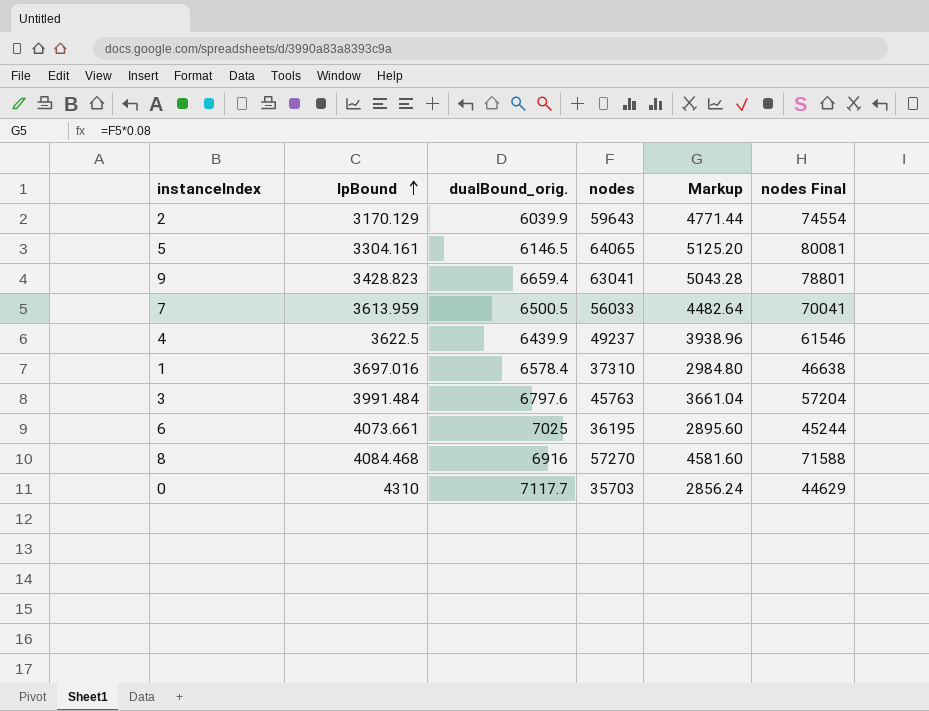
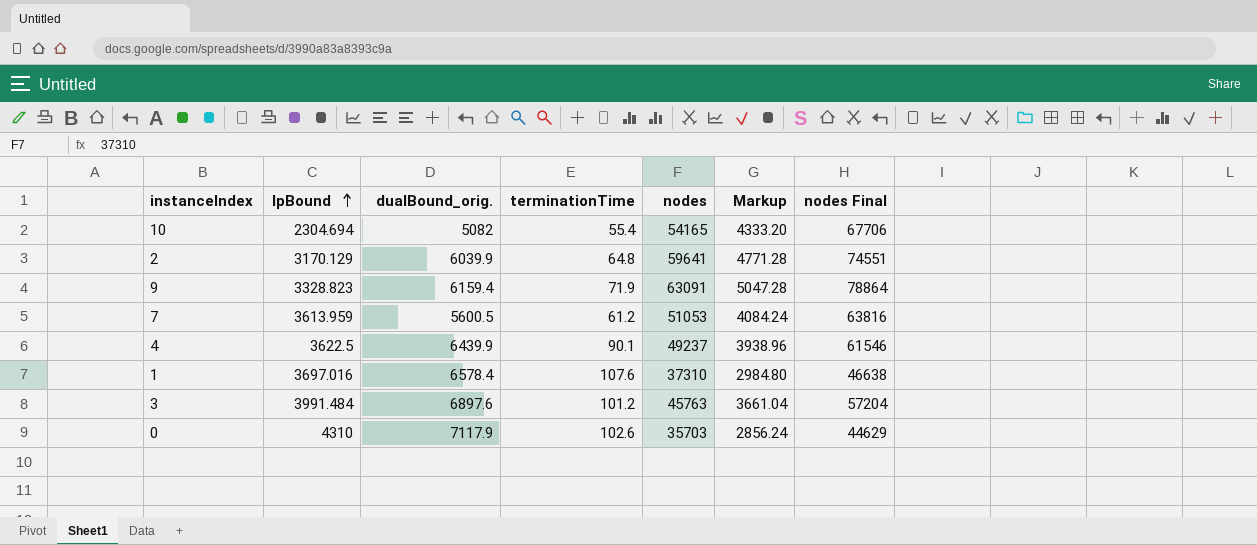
column terminationTime | position: none -> 4
row 5: 3304.161 | 6146.5 | 64065 | 5125.20 | 80081 -> none
row 6: 4073.661 | 7025 | 36195 | 2895.60 | 45244 -> none
row 8: 4084.468 | 6916 | 57270 | 4581.60 | 71588 -> none
row 10: none -> 2304.694 | 5082 | 55.4 | 54165 | 4333.20 | 67706
2 | nodes: 59643 -> 59641
2 | Markup: 4771.44 -> 4771.28
2 | nodes Final: 74554 -> 74551
9 | lpBound: 3428.823 -> 3328.823
9 | dualBound_orig.: 6659.4 -> 6159.4
9 | nodes: 63041 -> 63091
9 | Markup: 5043.28 -> 5047.28
9 | nodes Final: 78801 -> 78864
7 | dualBound_orig.: 6500.5 -> 5600.5
7 | nodes: 56033 -> 51053
7 | Markup: 4482.64 -> 4084.24
7 | nodes Final: 70041 -> 63816
3 | dualBound_orig.: 6797.6 -> 6897.6
0 | dualBound_orig.: 7117.7 -> 7117.9

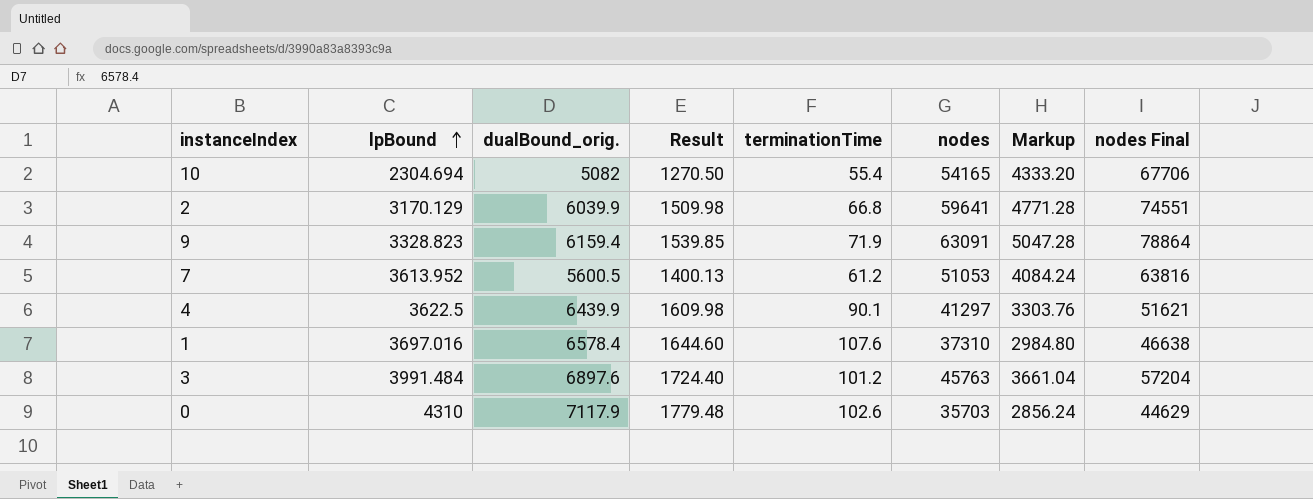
column Result | formula: none -> [dualBound_orig.] * 0.25
2 | terminationTime: 64.8 -> 66.8
7 | lpBound: 3613.959 -> 3613.952
4 | nodes: 49237 -> 41297
4 | Markup: 3938.96 -> 3303.76
4 | nodes Final: 61546 -> 51621

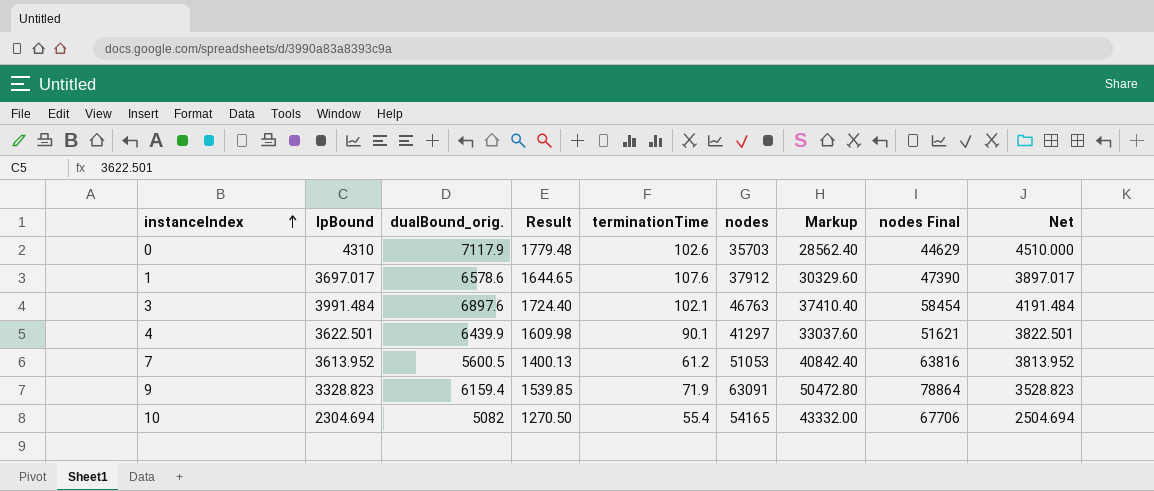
row order: lpBound ascending -> instanceIndex ascending
column Markup | formula: [nodes] * 0.08 -> [nodes] * 0.8
column Net | formula: none -> [lpBound] + 200
row 2: 3170.129 | 6039.9 | 1509.98 | 66.8 | 59641 | 4771.28 | 74551 -> none
1 | lpBound: 3697.016 -> 3697.017
1 | dualBound_orig.: 6578.4 -> 6578.6
1 | Result: 1644.60 -> 1644.65
1 | nodes: 37310 -> 37912
1 | nodes Final: 46638 -> 47390
3 | terminationTime: 101.2 -> 102.1
3 | nodes: 45763 -> 46763
3 | nodes Final: 57204 -> 58454
4 | lpBound: 3622.5 -> 3622.501

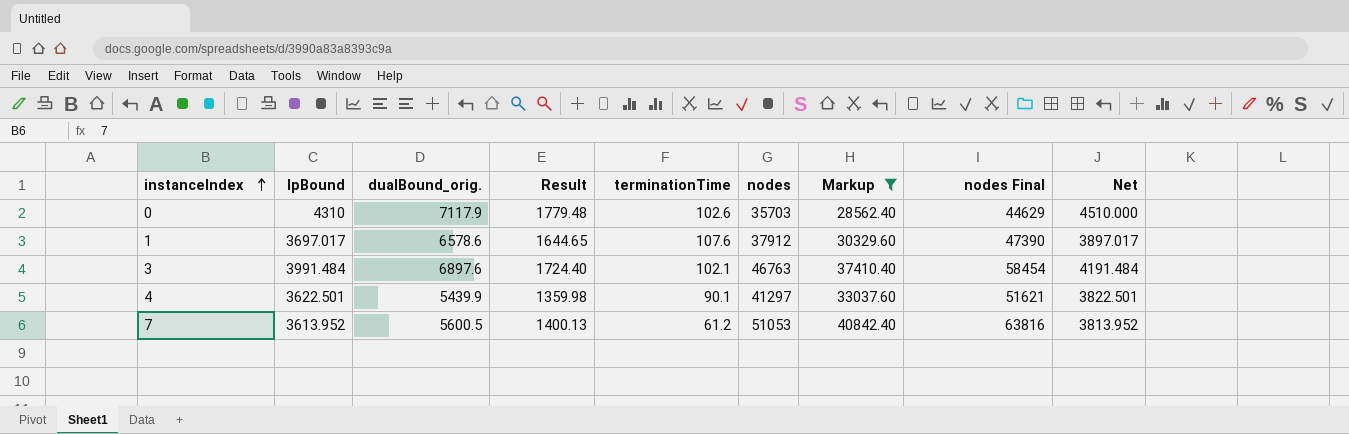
filter: none -> Markup <= 40842.40
4 | dualBound_orig.: 6439.9 -> 5439.9
4 | Result: 1609.98 -> 1359.98

